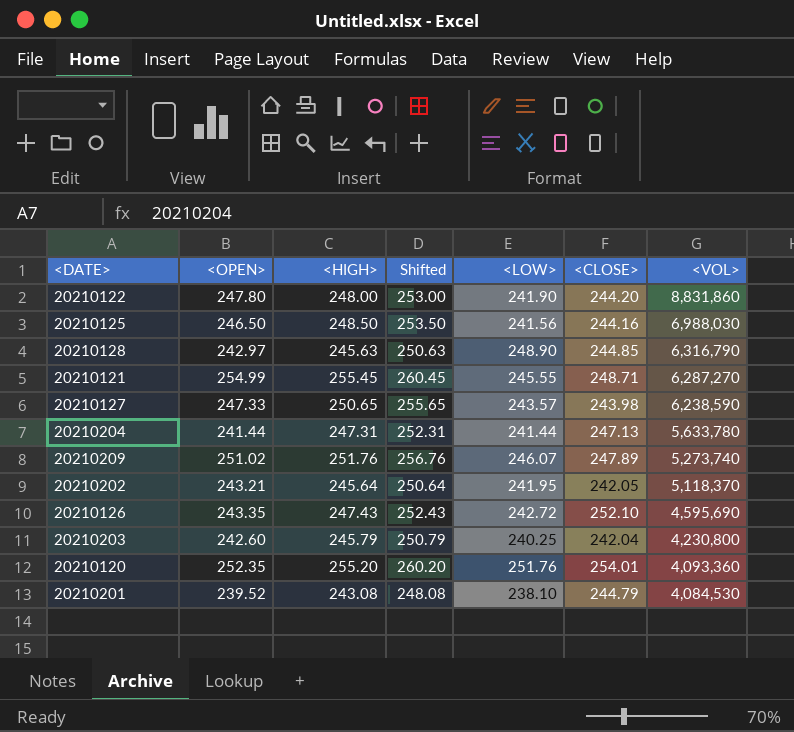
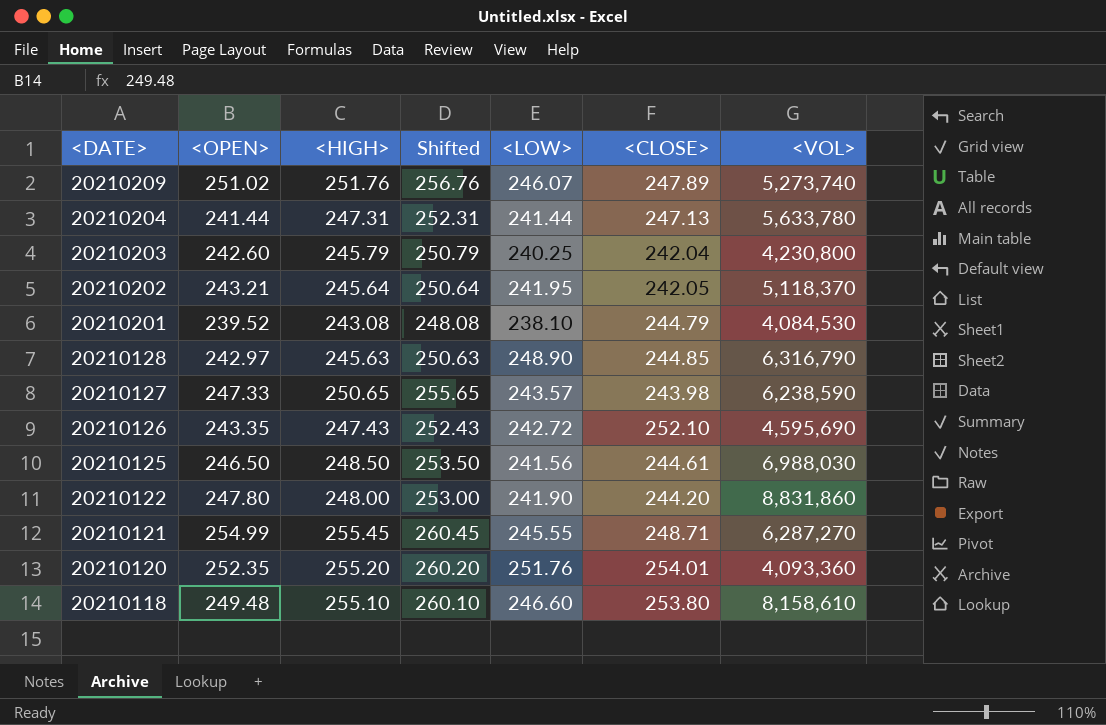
row order: <VOL> descending -> <DATE> descending
20210125 | <CLOSE>: 244.16 -> 244.61
row 20210118: none -> 249.48 | 255.10 | 260.10 | 246.60 | 253.80 | 8,158,610

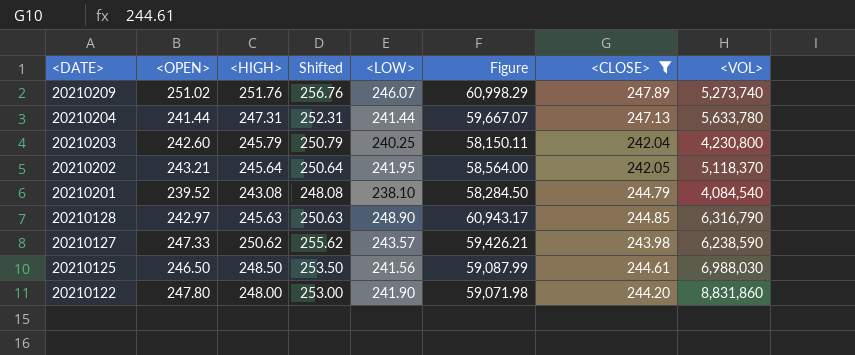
filter: none -> <CLOSE> <= 247.89
column Figure | formula: none -> [<LOW>] * [<CLOSE>]
20210201 | <VOL>: 4,084,530 -> 4,084,540
20210127 | <HIGH>: 250.65 -> 250.62
20210127 | Shifted: 255.65 -> 255.62

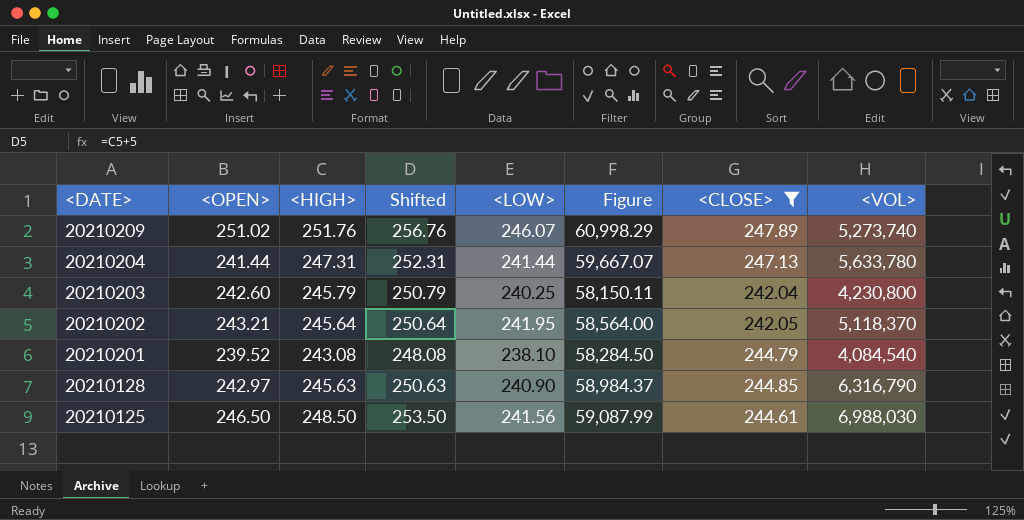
row 20210127: 247.33 | 250.62 | 255.62 | 243.57 | 59,426.21 | 243.98 | 6,238,590 -> none
row 20210122: 247.80 | 248.00 | 253.00 | 241.90 | 59,071.98 | 244.20 | 8,831,860 -> none
20210128 | <LOW>: 248.90 -> 240.90
20210128 | Figure: 60,943.17 -> 58,984.37

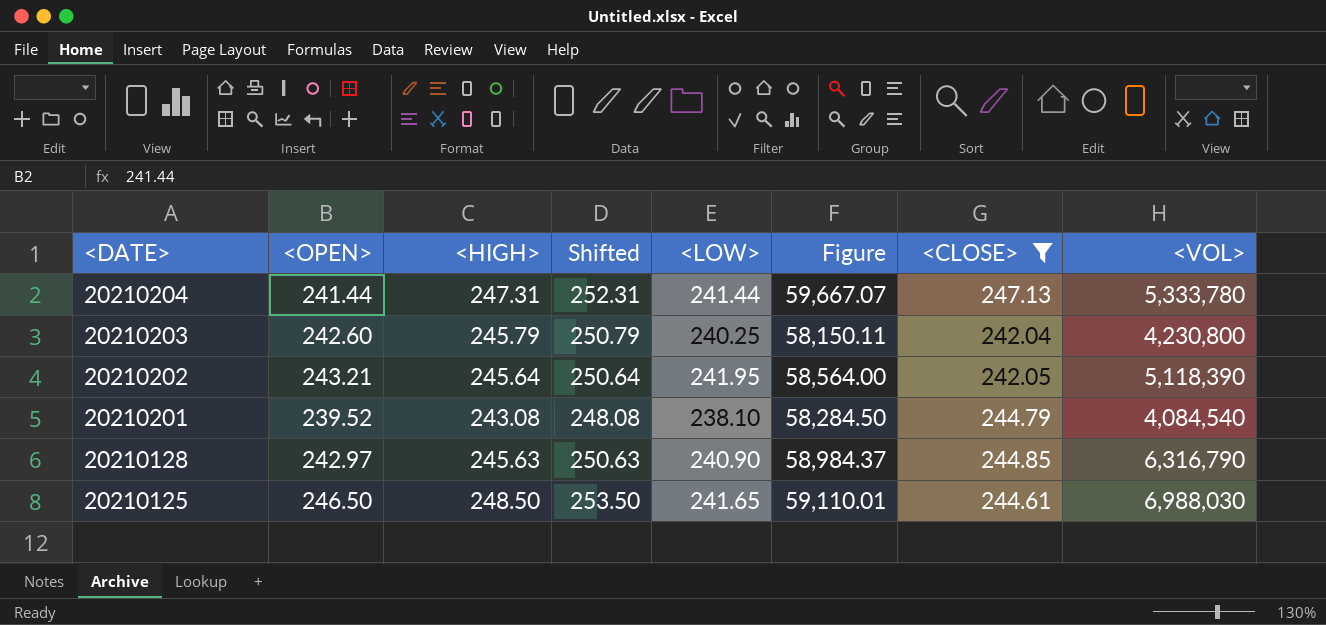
row 20210209: 251.02 | 251.76 | 256.76 | 246.07 | 60,998.29 | 247.89 | 5,273,740 -> none
20210204 | <VOL>: 5,633,780 -> 5,333,780
20210202 | <VOL>: 5,118,370 -> 5,118,390
20210125 | <LOW>: 241.56 -> 241.65
20210125 | Figure: 59,087.99 -> 59,110.01

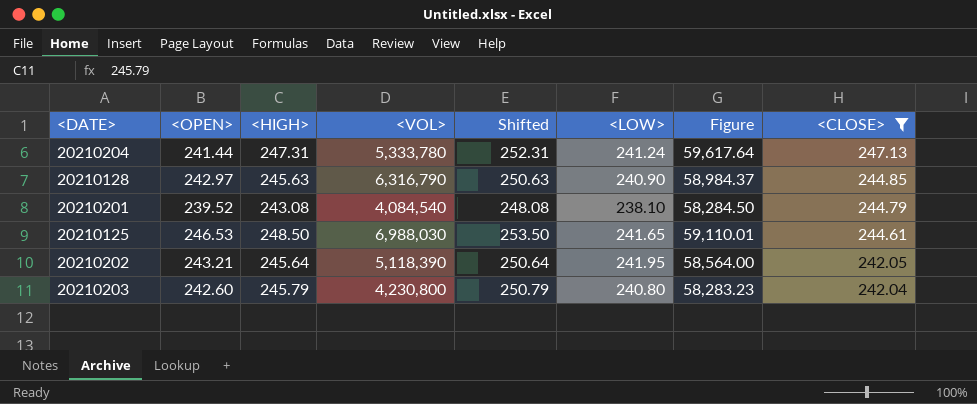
row order: <DATE> descending -> <CLOSE> descending
column <VOL> | position: 8 -> 4
20210204 | <LOW>: 241.44 -> 241.24
20210204 | Figure: 59,667.07 -> 59,617.64
20210125 | <OPEN>: 246.50 -> 246.53
20210203 | <LOW>: 240.25 -> 240.80
20210203 | Figure: 58,150.11 -> 58,283.23

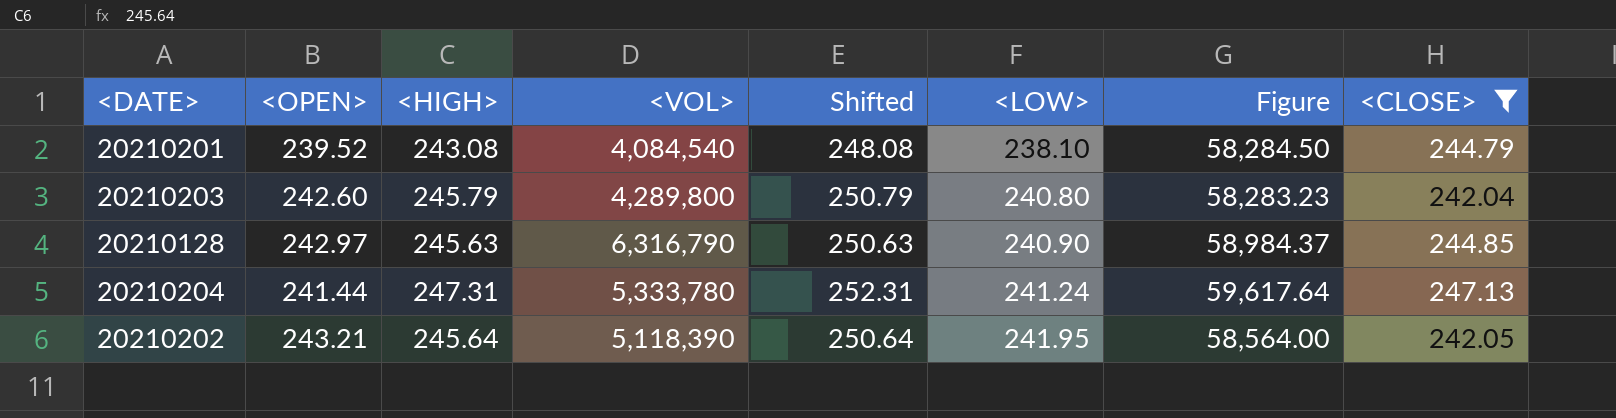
row order: <CLOSE> descending -> <LOW> ascending
row 20210125: 246.53 | 248.50 | 6,988,030 | 253.50 | 241.65 | 59,110.01 | 244.61 -> none
20210203 | <VOL>: 4,230,800 -> 4,289,800

